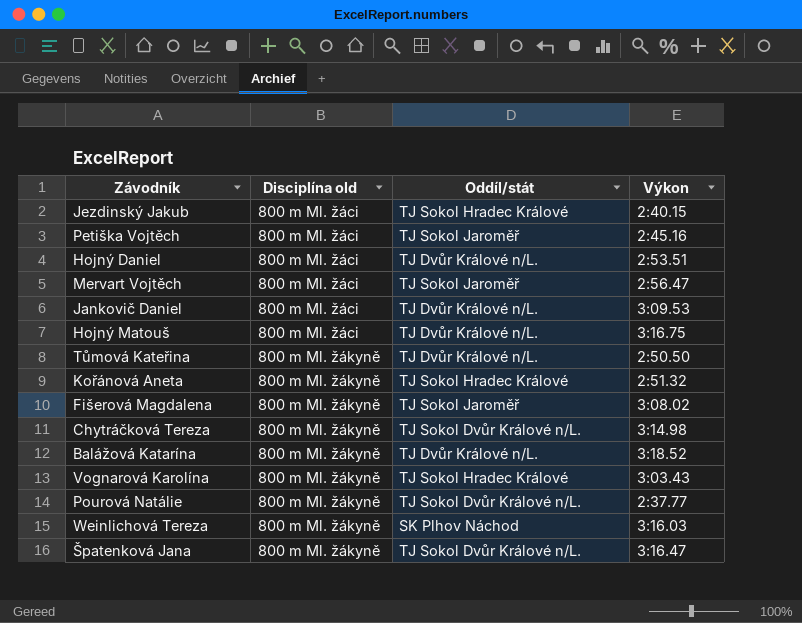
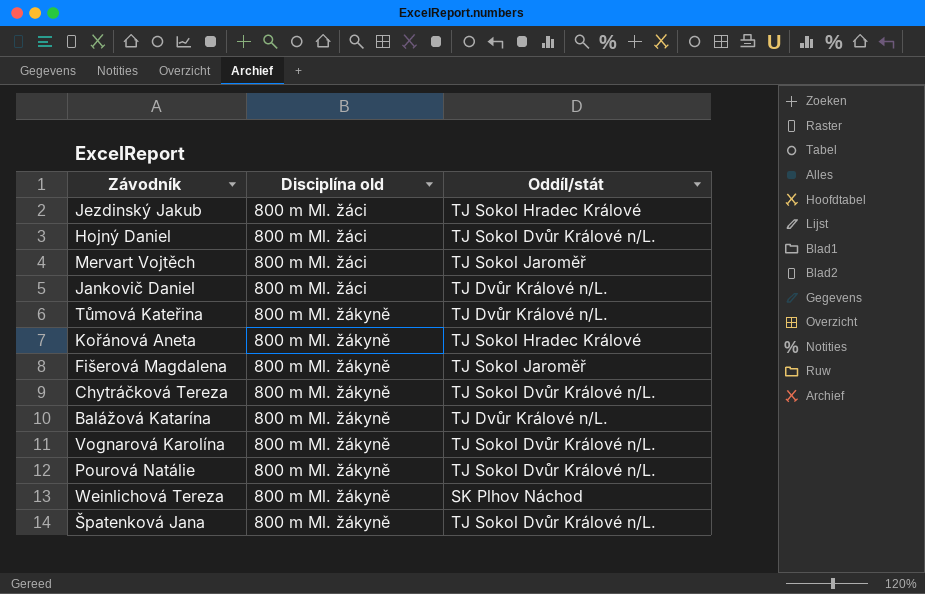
column Výkon | position: 4 -> none
row Petiška Vojtěch: 800 m Ml. žáci | TJ Sokol Jaroměř | 2:45.16 -> none
row Hojný Matouš: 800 m Ml. žáci | TJ Dvůr Králové n/L. | 3:16.75 -> none
Hojný Daniel | Oddíl/stát: TJ Dvůr Králové n/L. -> TJ Sokol Dvůr Králové n/L.
Vognarová Karolína | Oddíl/stát: TJ Sokol Hradec Králové -> TJ Sokol Dvůr Králové n/L.

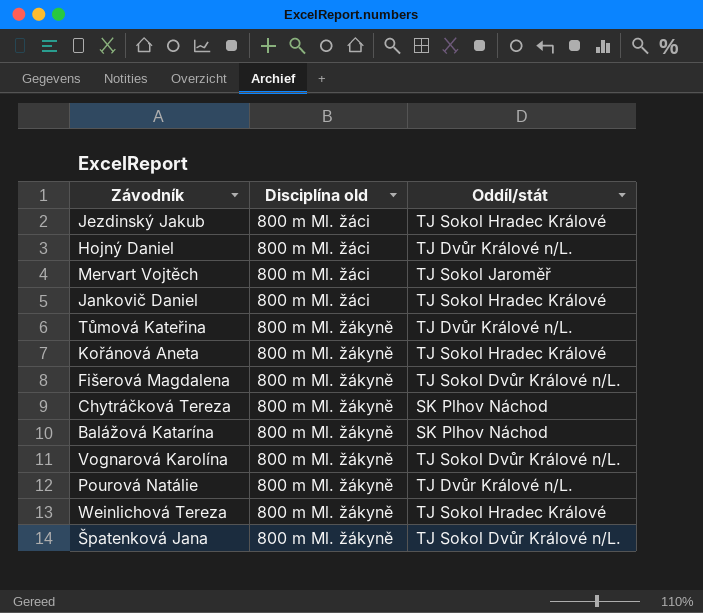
Hojný Daniel | Oddíl/stát: TJ Sokol Dvůr Králové n/L. -> TJ Dvůr Králové n/L.
Jankovič Daniel | Oddíl/stát: TJ Dvůr Králové n/L. -> TJ Sokol Hradec Králové
Fišerová Magdalena | Oddíl/stát: TJ Sokol Jaroměř -> TJ Sokol Dvůr Králové n/L.
Chytráčková Tereza | Oddíl/stát: TJ Sokol Dvůr Králové n/L. -> SK Plhov Náchod
Balážová Katarína | Oddíl/stát: TJ Dvůr Králové n/L. -> SK Plhov Náchod
Pourová Natálie | Oddíl/stát: TJ Sokol Dvůr Králové n/L. -> TJ Dvůr Králové n/L.
Weinlichová Tereza | Oddíl/stát: SK Plhov Náchod -> TJ Sokol Hradec Králové

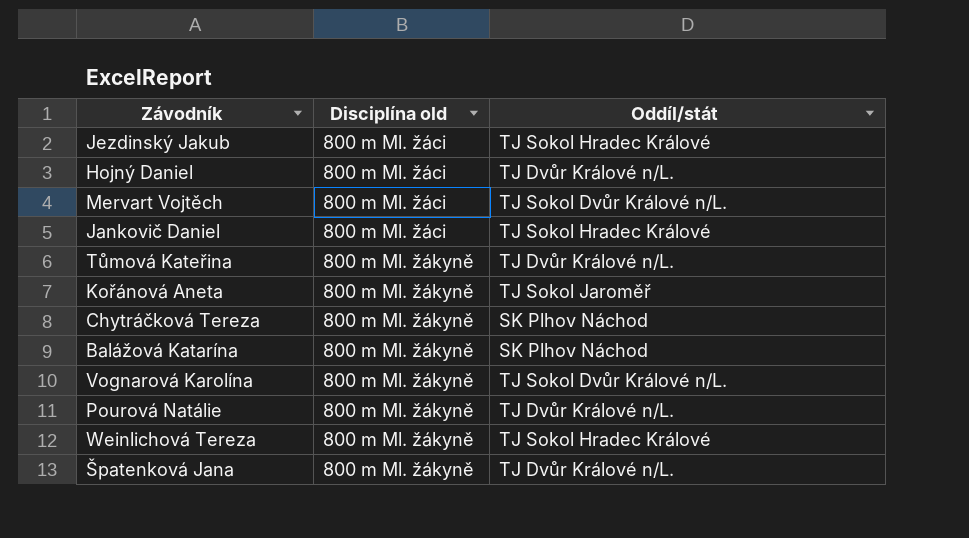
row Fišerová Magdalena: 800 m Ml. žákyně | TJ Sokol Dvůr Králové n/L. -> none
Mervart Vojtěch | Oddíl/stát: TJ Sokol Jaroměř -> TJ Sokol Dvůr Králové n/L.
Kořánová Aneta | Oddíl/stát: TJ Sokol Hradec Králové -> TJ Sokol Jaroměř
Špatenková Jana | Oddíl/stát: TJ Sokol Dvůr Králové n/L. -> TJ Dvůr Králové n/L.

